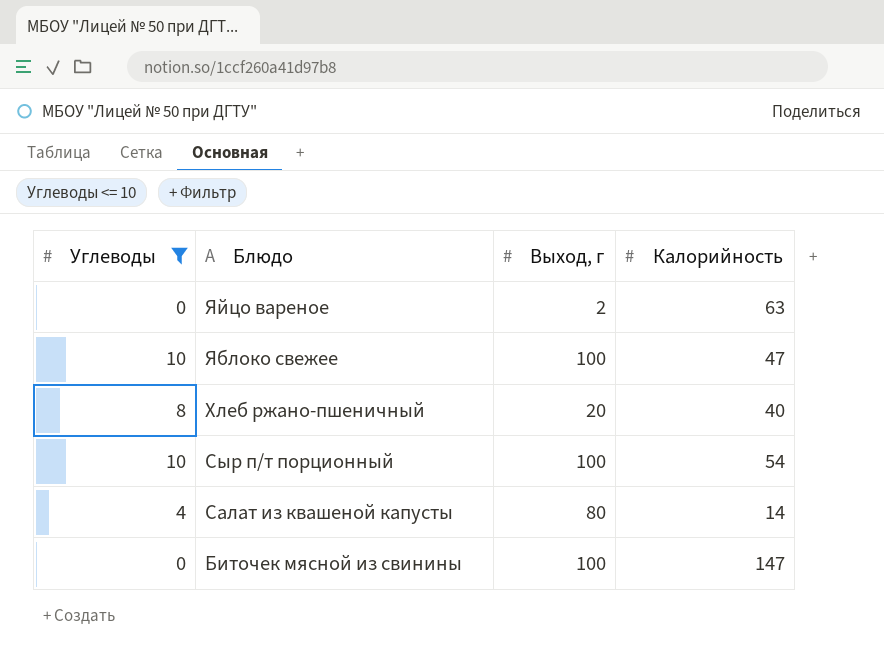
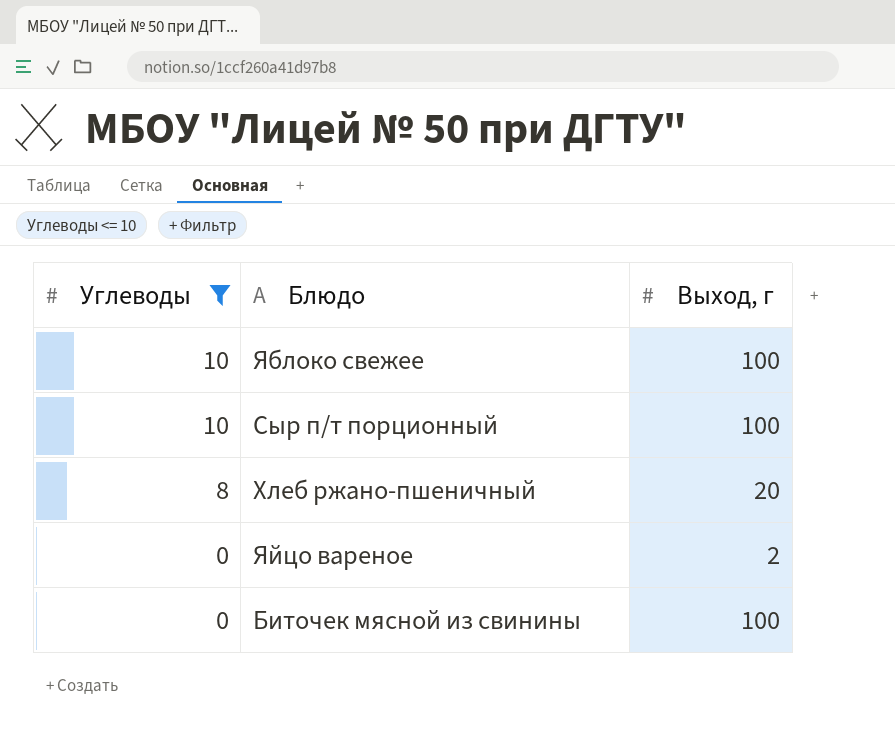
row order: Блюдо descending -> Углеводы descending
column Калорийность | position: 4 -> none
row Салат из квашеной капусты: 4 | 80 | 14 -> none

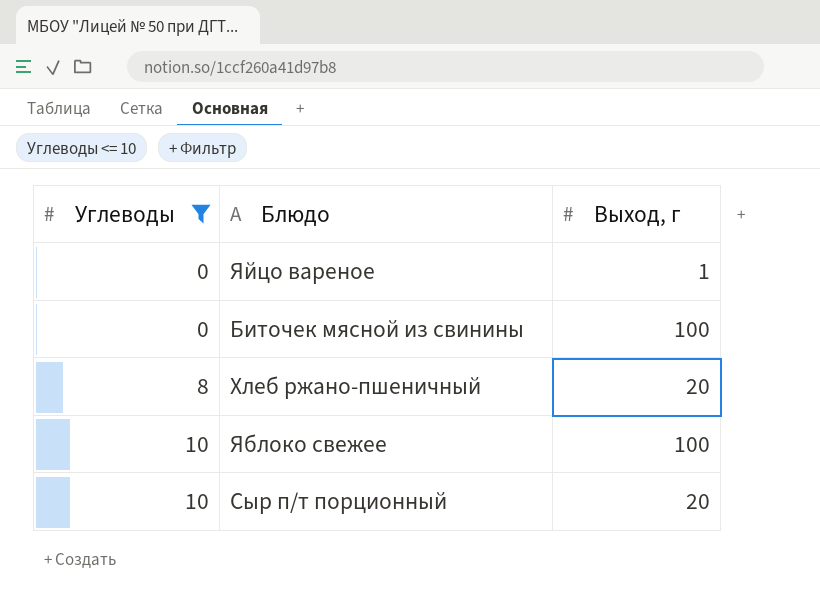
row order: Углеводы descending -> Углеводы ascending
Яйцо вареное | Выход, г: 2 -> 1
Сыр п/т порционный | Выход, г: 100 -> 20

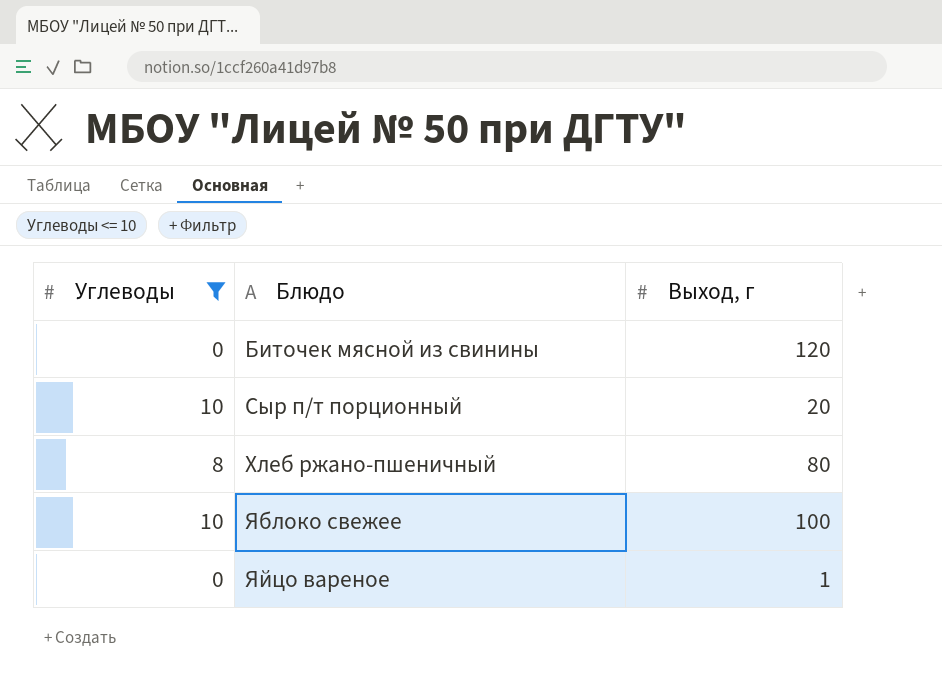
row order: Углеводы ascending -> Блюдо ascending
Биточек мясной из свинины | Выход, г: 100 -> 120
Хлеб ржано-пшеничный | Выход, г: 20 -> 80

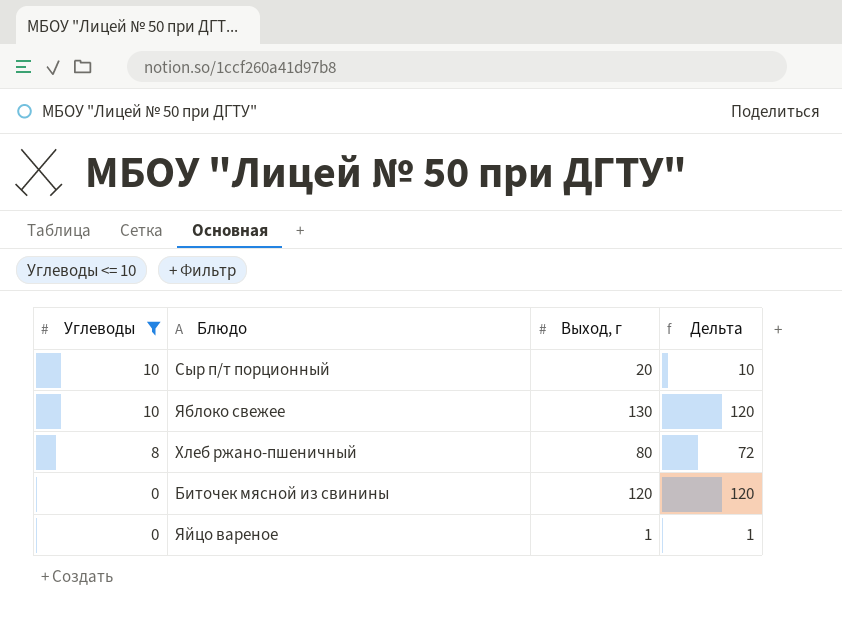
row order: Блюдо ascending -> Углеводы descending
column Дельта | formula: none -> [Выход, г] - [Углеводы]
Яблоко свежее | Выход, г: 100 -> 130

